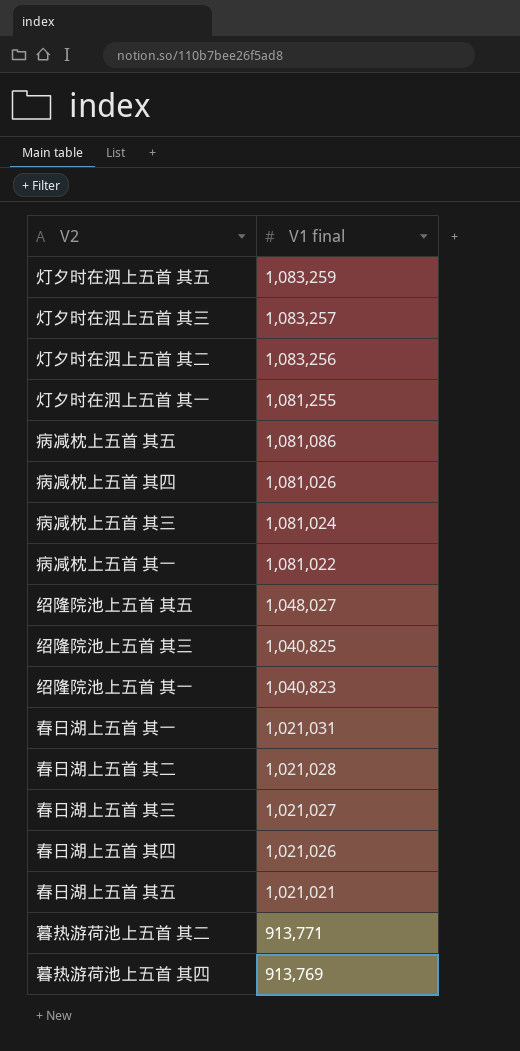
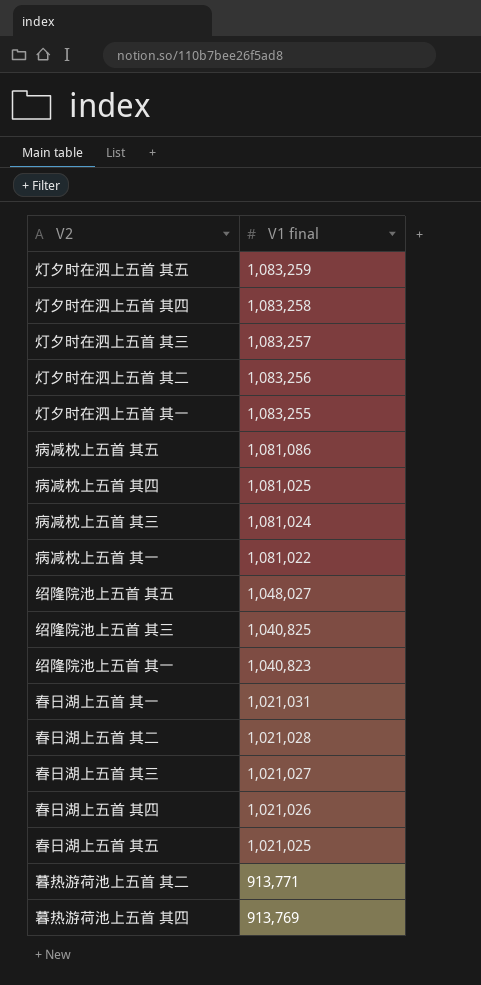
row 灯夕时在泗上五首 其四: none -> 1,083,258
灯夕时在泗上五首 其一 | V1 final: 1,081,255 -> 1,083,255
病减枕上五首 其四 | V1 final: 1,081,026 -> 1,081,025
春日湖上五首 其五 | V1 final: 1,021,021 -> 1,021,025

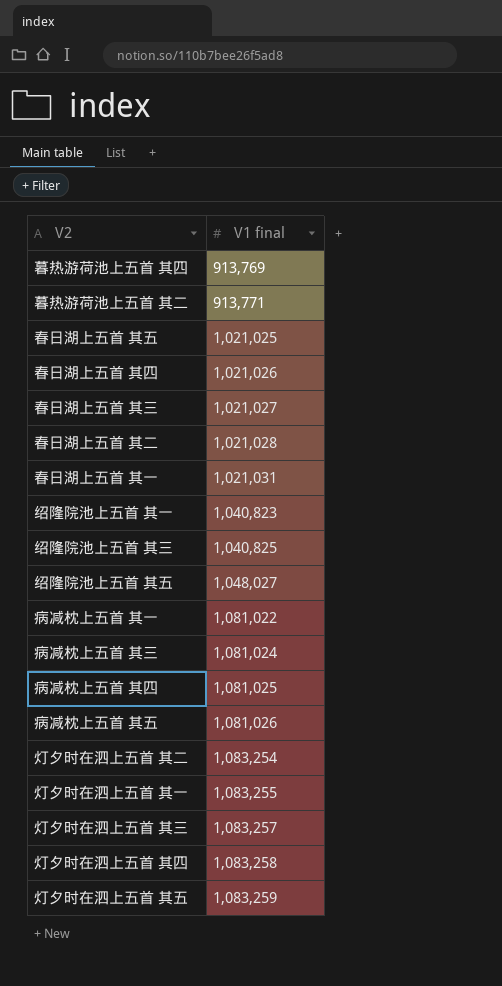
row order: V1 final descending -> V1 final ascending
病减枕上五首 其五 | V1 final: 1,081,086 -> 1,081,026
灯夕时在泗上五首 其二 | V1 final: 1,083,256 -> 1,083,254

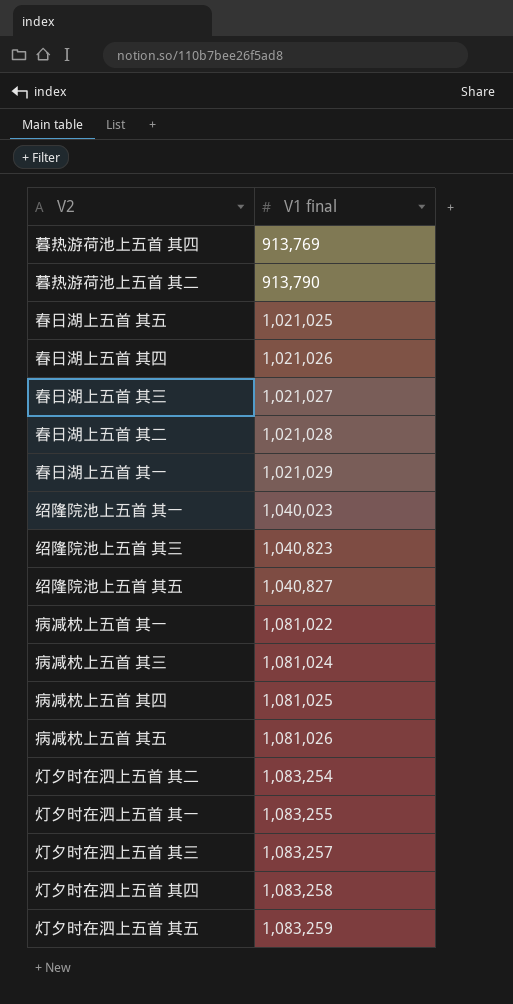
暮热游荷池上五首 其二 | V1 final: 913,771 -> 913,790
春日湖上五首 其一 | V1 final: 1,021,031 -> 1,021,029
绍隆院池上五首 其一 | V1 final: 1,040,823 -> 1,040,023
绍隆院池上五首 其三 | V1 final: 1,040,825 -> 1,040,823
绍隆院池上五首 其五 | V1 final: 1,048,027 -> 1,040,827

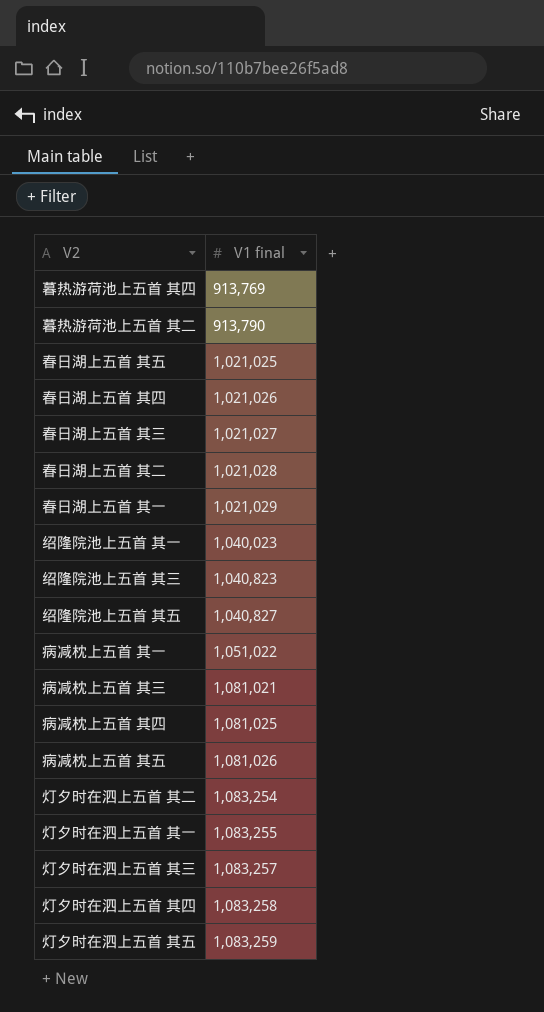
病减枕上五首 其一 | V1 final: 1,081,022 -> 1,051,022
病减枕上五首 其三 | V1 final: 1,081,024 -> 1,081,021

